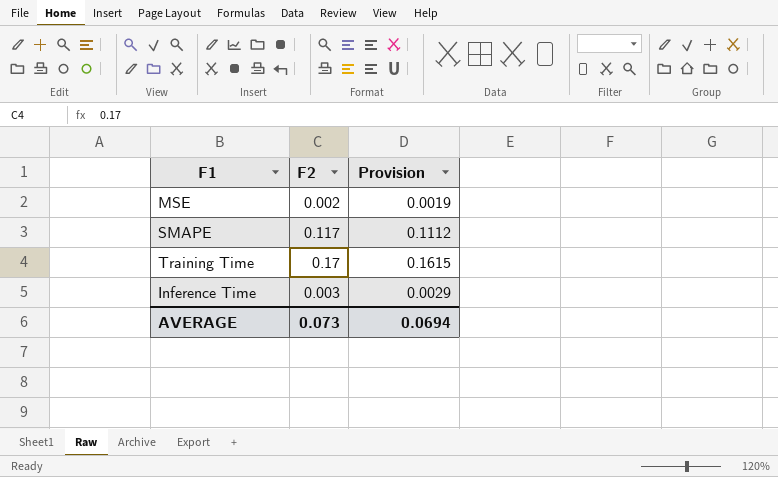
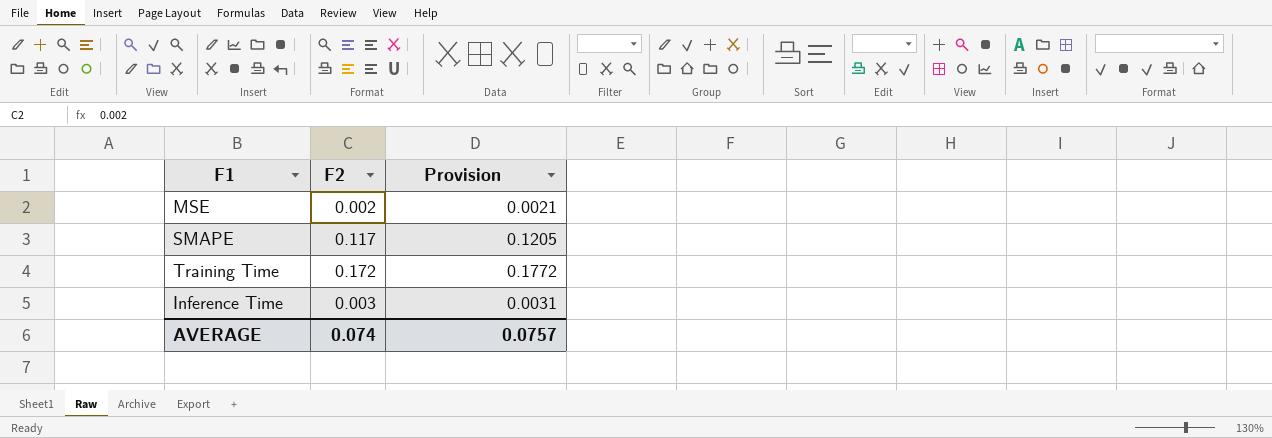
column Provision | formula: [F2] * 0.95 -> [F2] * 1.03
Training Time | F2: 0.17 -> 0.172
AVERAGE | F2: 0.073 -> 0.074
AVERAGE | Provision: 0.0694 -> 0.0757

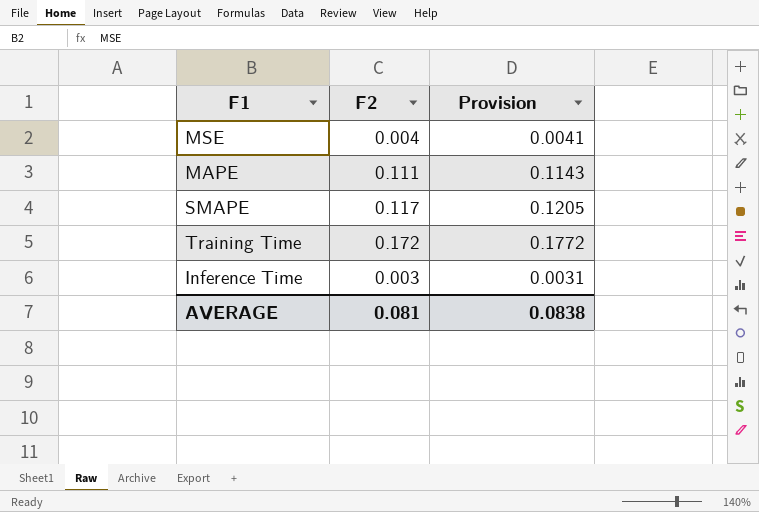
MSE | F2: 0.002 -> 0.004
MSE | Provision: 0.0021 -> 0.0041
row MAPE: none -> 0.111 | 0.1143
AVERAGE | F2: 0.074 -> 0.081
AVERAGE | Provision: 0.0757 -> 0.0838

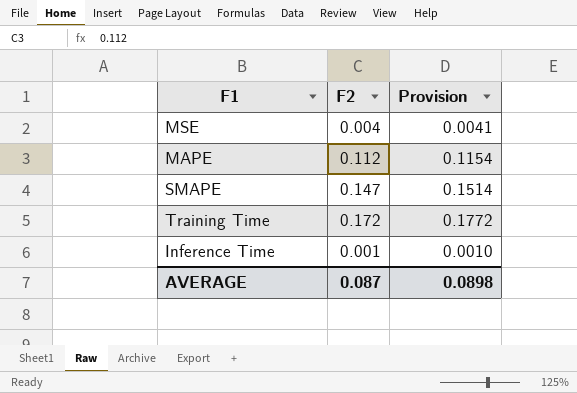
MAPE | F2: 0.111 -> 0.112
MAPE | Provision: 0.1143 -> 0.1154
SMAPE | F2: 0.117 -> 0.147
SMAPE | Provision: 0.1205 -> 0.1514
Inference Time | F2: 0.003 -> 0.001
Inference Time | Provision: 0.0031 -> 0.0010
AVERAGE | F2: 0.081 -> 0.087
AVERAGE | Provision: 0.0838 -> 0.0898

